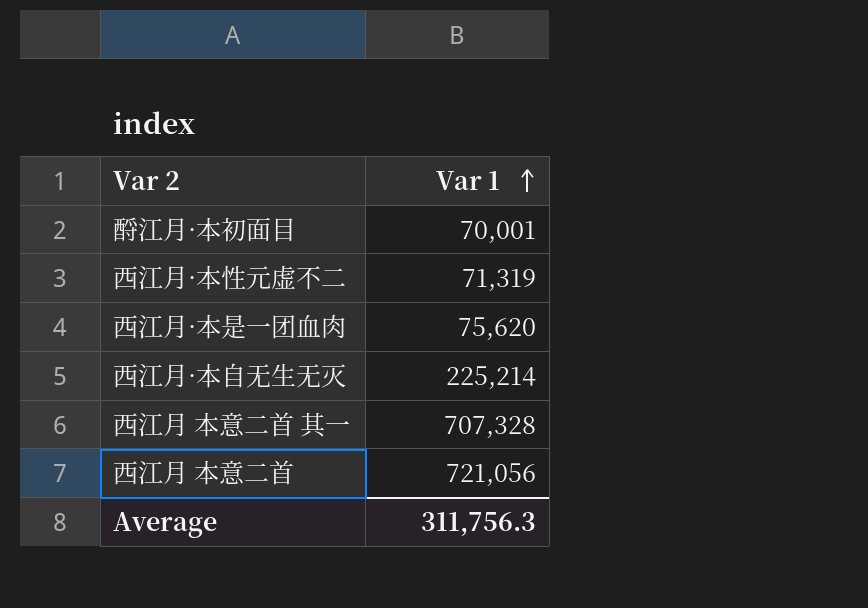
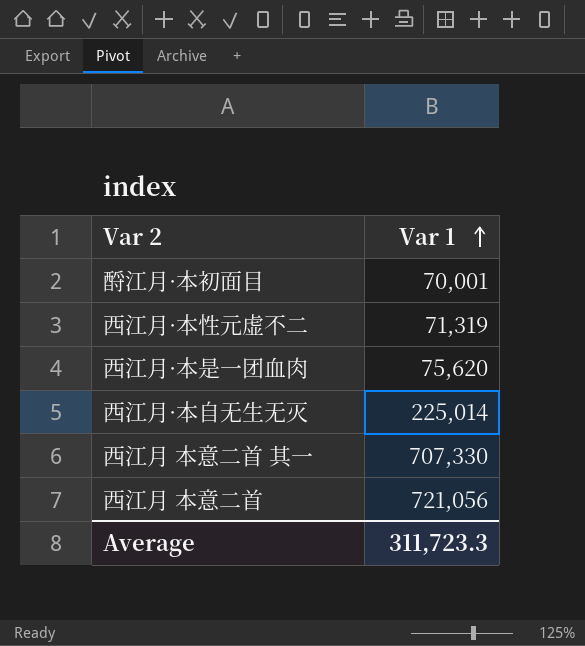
西江月·本自无生无灭 | Var 1: 225,214 -> 225,014
西江月 本意二首 其一 | Var 1: 707,328 -> 707,330
Average | Var 1: 311,756.3 -> 311,723.3

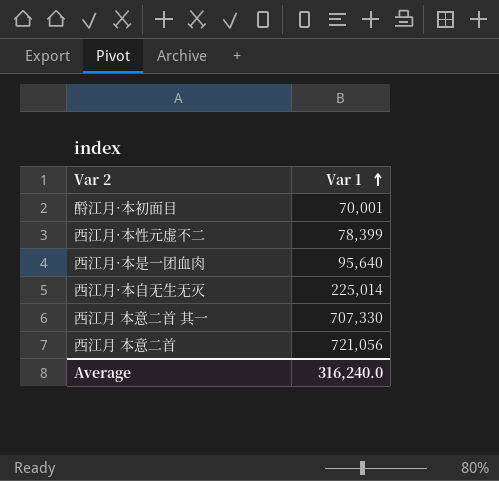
西江月·本性元虚不二 | Var 1: 71,319 -> 78,399
西江月·本是一团血肉 | Var 1: 75,620 -> 95,640
Average | Var 1: 311,723.3 -> 316,240.0

